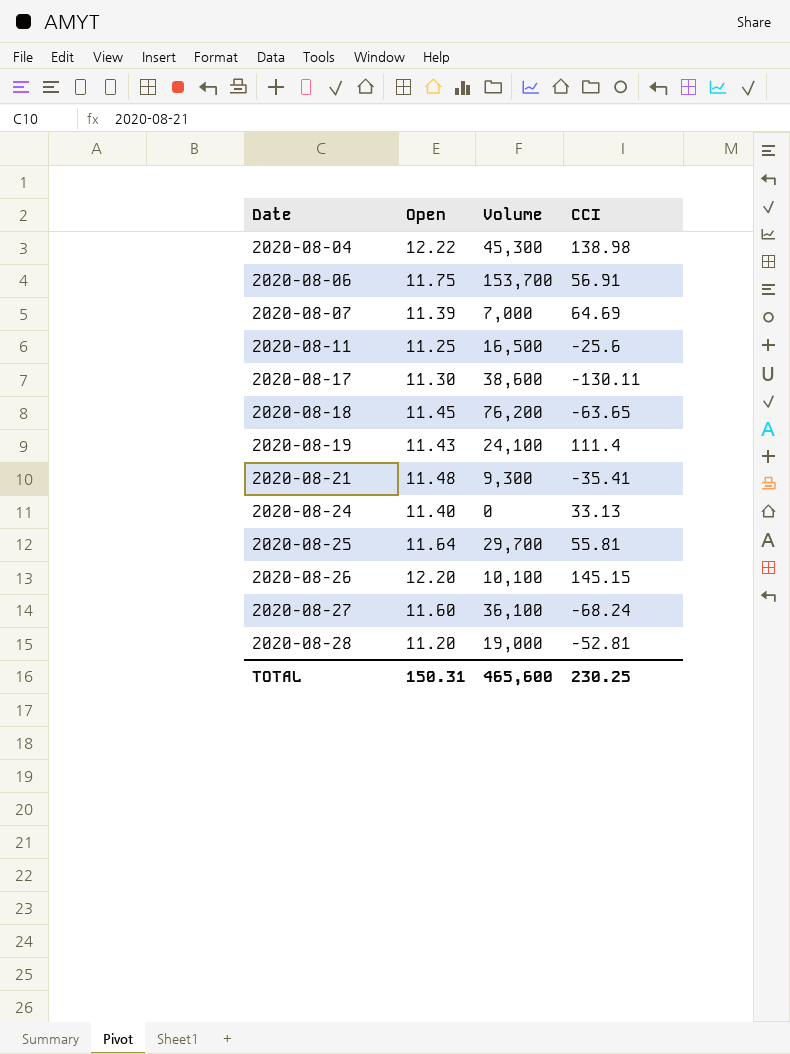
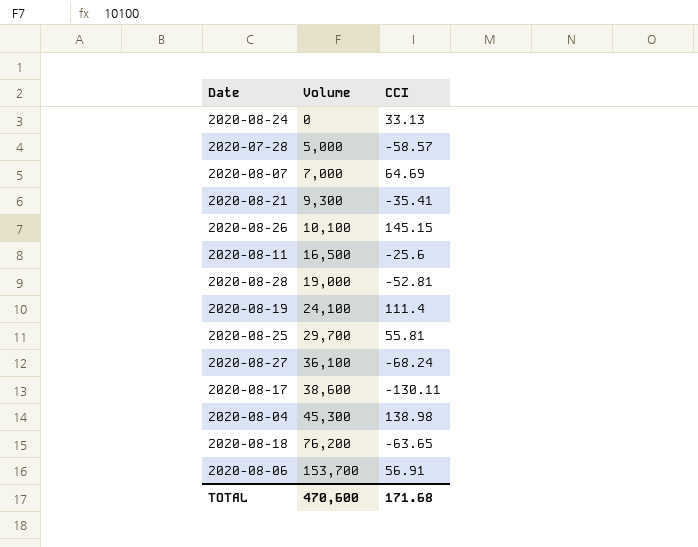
row order: Date ascending -> Volume ascending
column Open | position: 2 -> none
row 2020-07-28: none -> 5,000 | -58.57
TOTAL | Volume: 465,600 -> 470,600
TOTAL | CCI: 230.25 -> 171.68

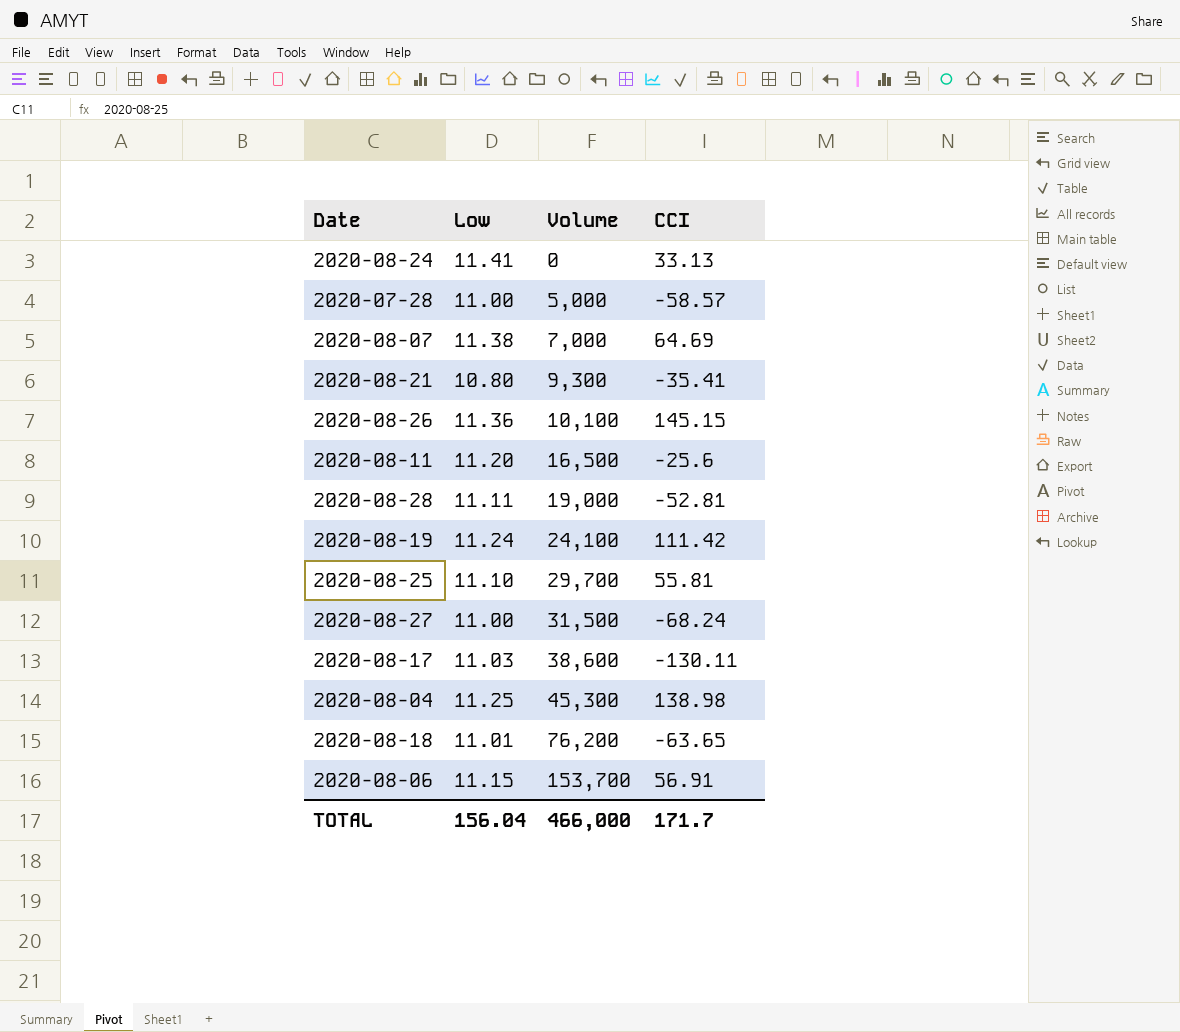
column Low | position: none -> 2
2020-08-19 | CCI: 111.4 -> 111.42
2020-08-27 | Volume: 36,100 -> 31,500
TOTAL | Volume: 470,600 -> 466,000
TOTAL | CCI: 171.68 -> 171.7

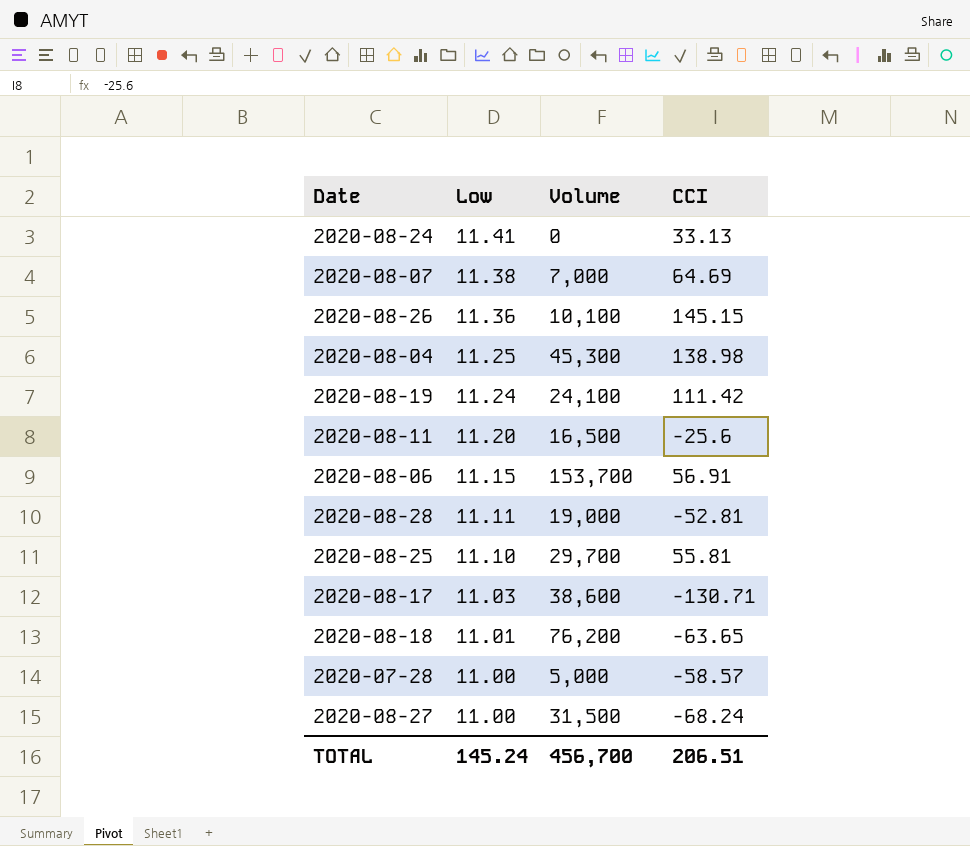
row order: Volume ascending -> Low descending
row 2020-08-21: 10.80 | 9,300 | -35.41 -> none
2020-08-17 | CCI: -130.11 -> -130.71
TOTAL | Low: 156.04 -> 145.24
TOTAL | Volume: 466,000 -> 456,700
TOTAL | CCI: 171.7 -> 206.51

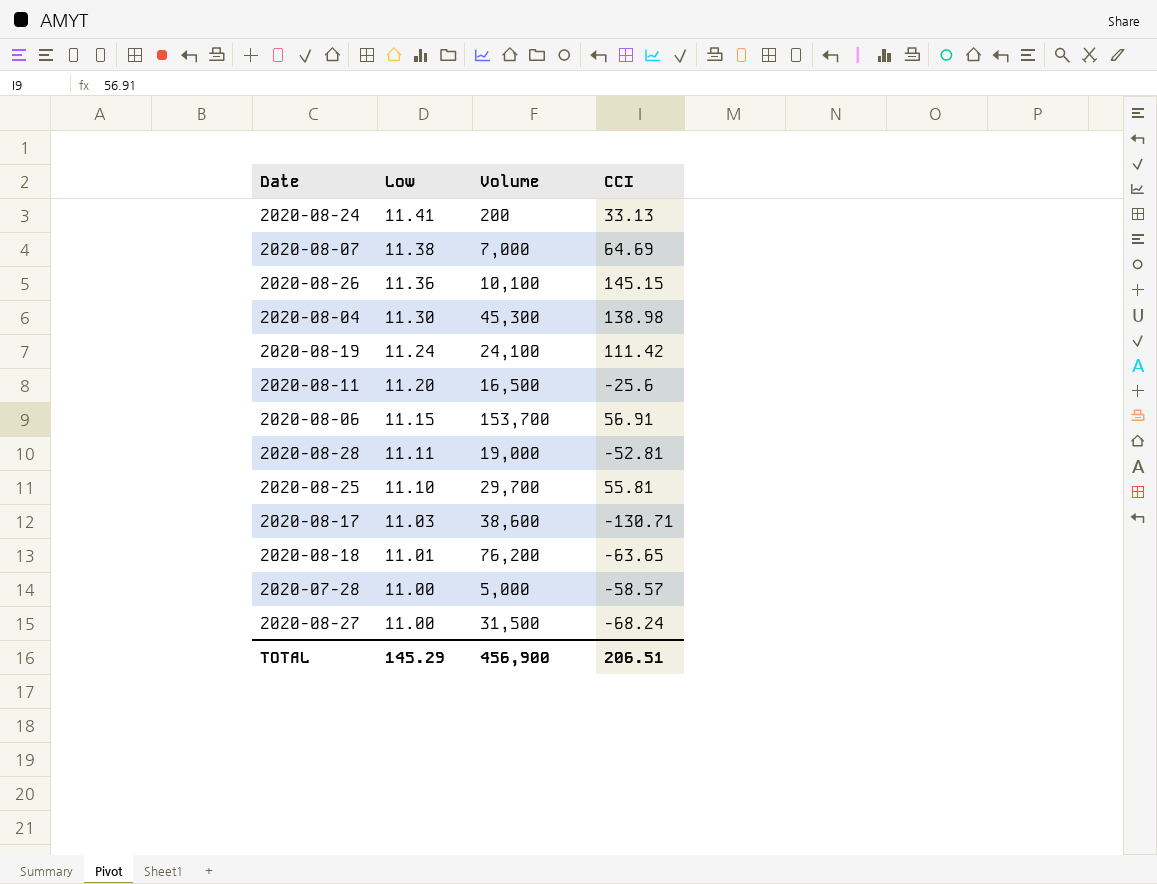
2020-08-24 | Volume: 0 -> 200
2020-08-04 | Low: 11.25 -> 11.30
TOTAL | Low: 145.24 -> 145.29
TOTAL | Volume: 456,700 -> 456,900

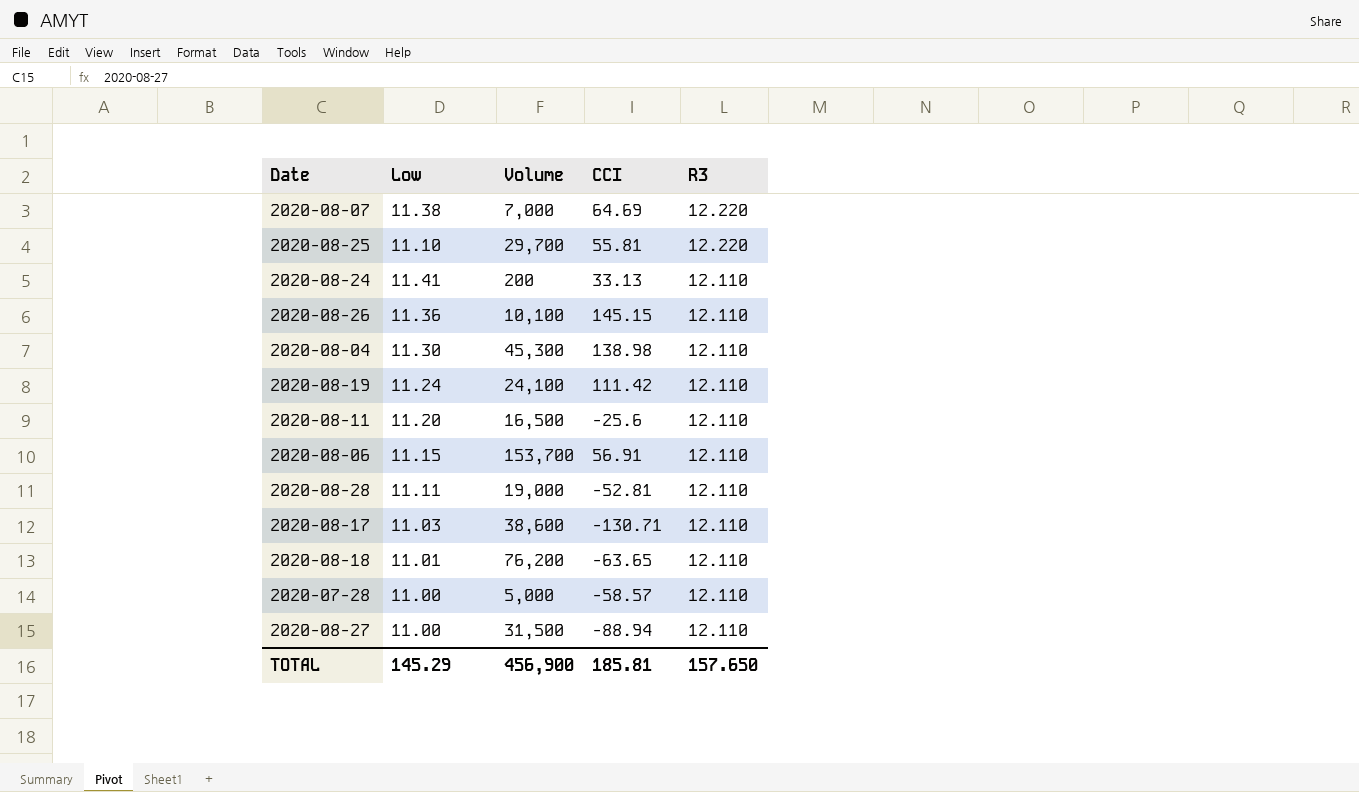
row order: Low descending -> R3 descending
column R3 | position: none -> 5
2020-08-27 | CCI: -68.24 -> -88.94
TOTAL | CCI: 206.51 -> 185.81

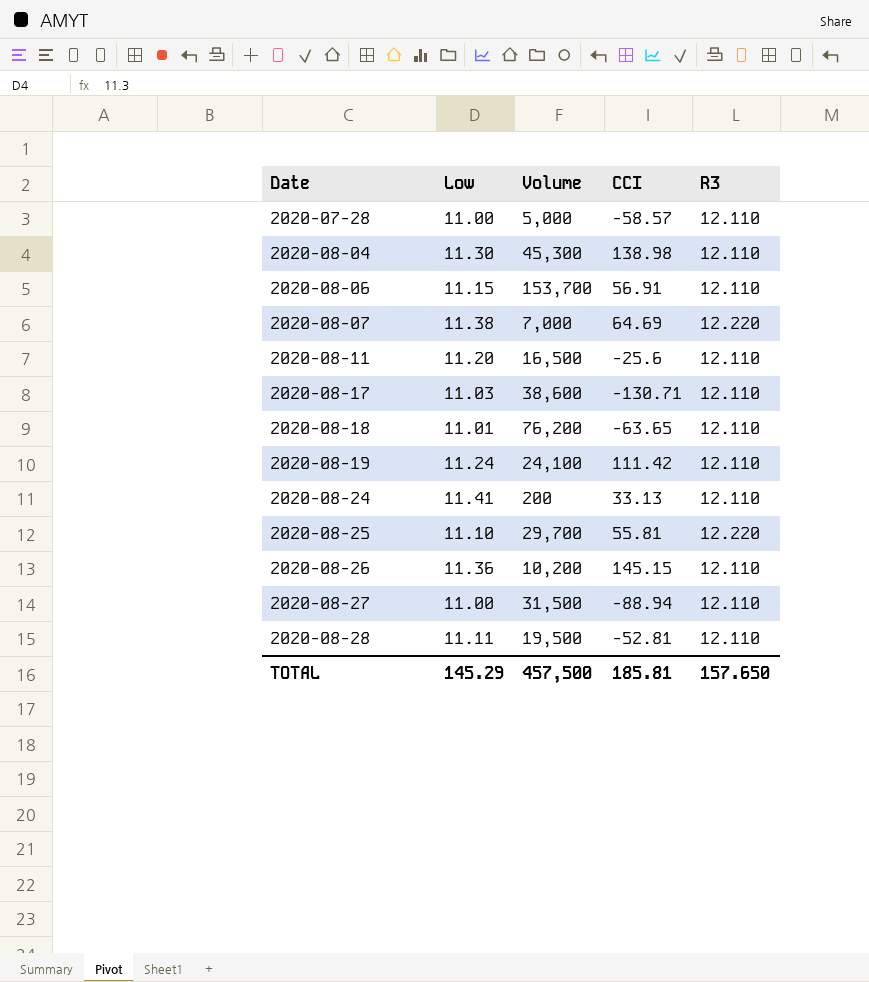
row order: R3 descending -> Date ascending
2020-08-26 | Volume: 10,100 -> 10,200
2020-08-28 | Volume: 19,000 -> 19,500
TOTAL | Volume: 456,900 -> 457,500

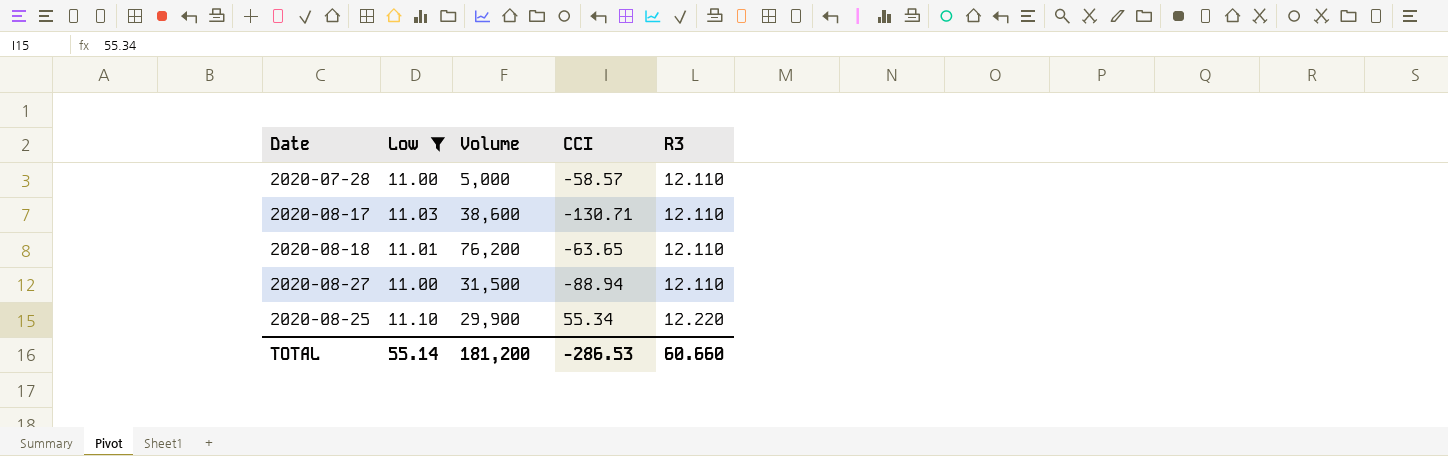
filter: none -> Low <= 11.10
row order: Date ascending -> R3 ascending
2020-08-25 | Volume: 29,700 -> 29,900
2020-08-25 | CCI: 55.81 -> 55.34
TOTAL | Low: 145.29 -> 55.14
TOTAL | Volume: 457,500 -> 181,200
TOTAL | CCI: 185.81 -> -286.53
TOTAL | R3: 157.650 -> 60.660

